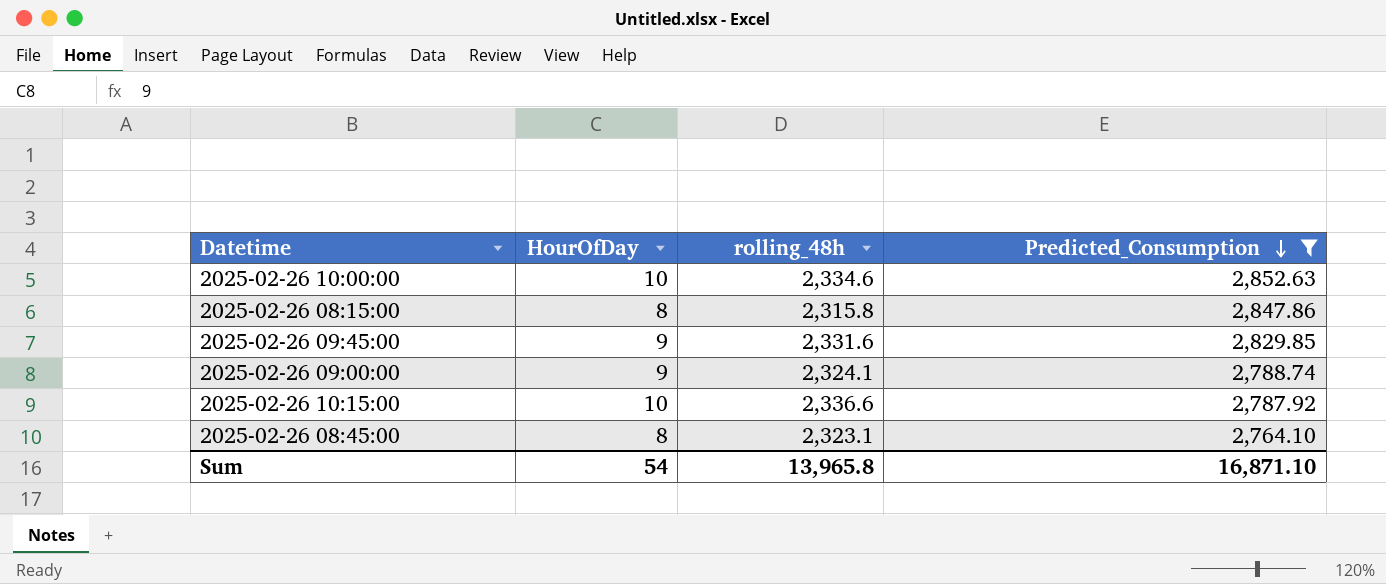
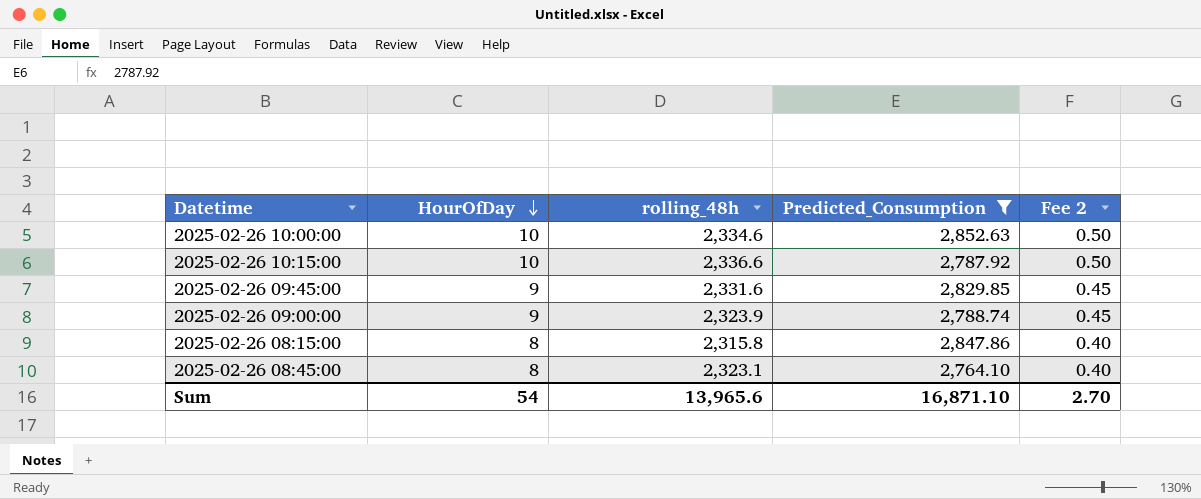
row order: Predicted_Consumption descending -> HourOfDay descending
column Fee 2 | formula: none -> [HourOfDay] * 0.05
2025-02-26 09:00:00 | rolling_48h: 2,324.1 -> 2,323.9
Sum | rolling_48h: 13,965.8 -> 13,965.6

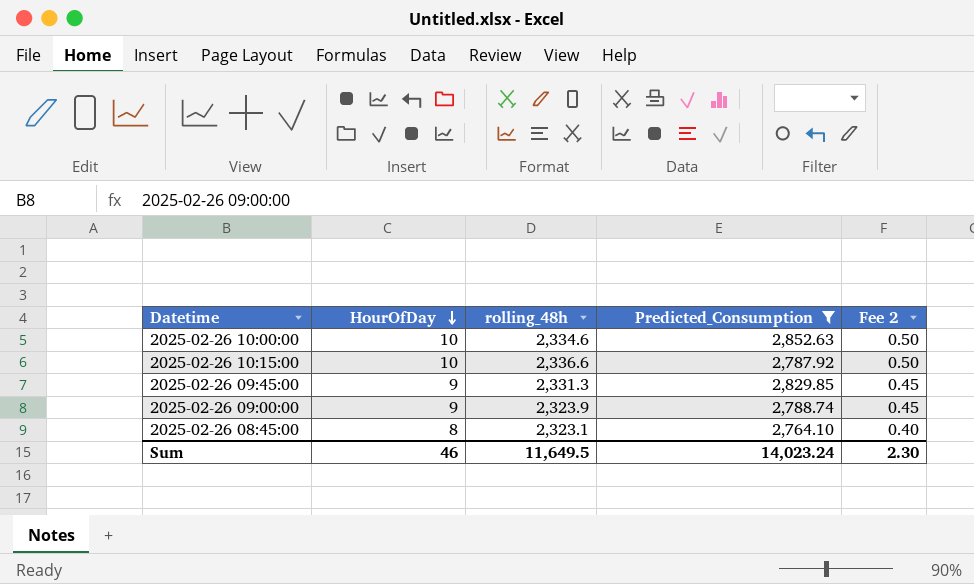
row 2025-02-26 08:15:00: 8 | 2,315.8 | 2,847.86 | 0.40 -> none
2025-02-26 09:45:00 | rolling_48h: 2,331.6 -> 2,331.3
Sum | HourOfDay: 54 -> 46
Sum | rolling_48h: 13,965.6 -> 11,649.5
Sum | Predicted_Consumption: 16,871.10 -> 14,023.24
Sum | Fee 2: 2.70 -> 2.30

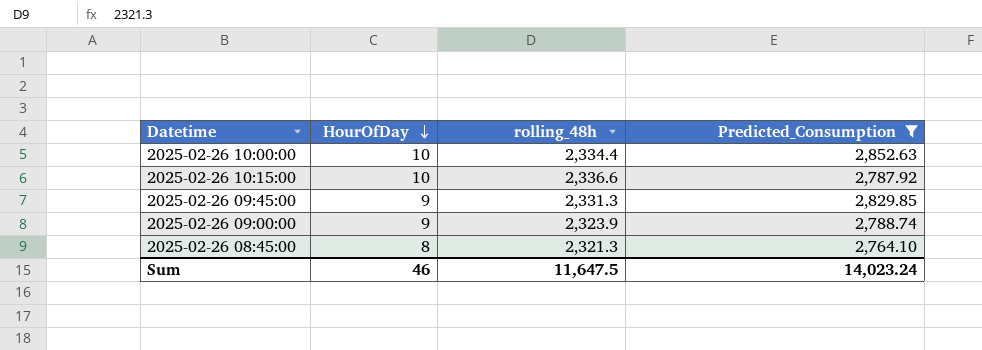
column Fee 2 | formula: [HourOfDay] * 0.05 -> none
2025-02-26 10:00:00 | rolling_48h: 2,334.6 -> 2,334.4
2025-02-26 08:45:00 | rolling_48h: 2,323.1 -> 2,321.3
Sum | rolling_48h: 11,649.5 -> 11,647.5

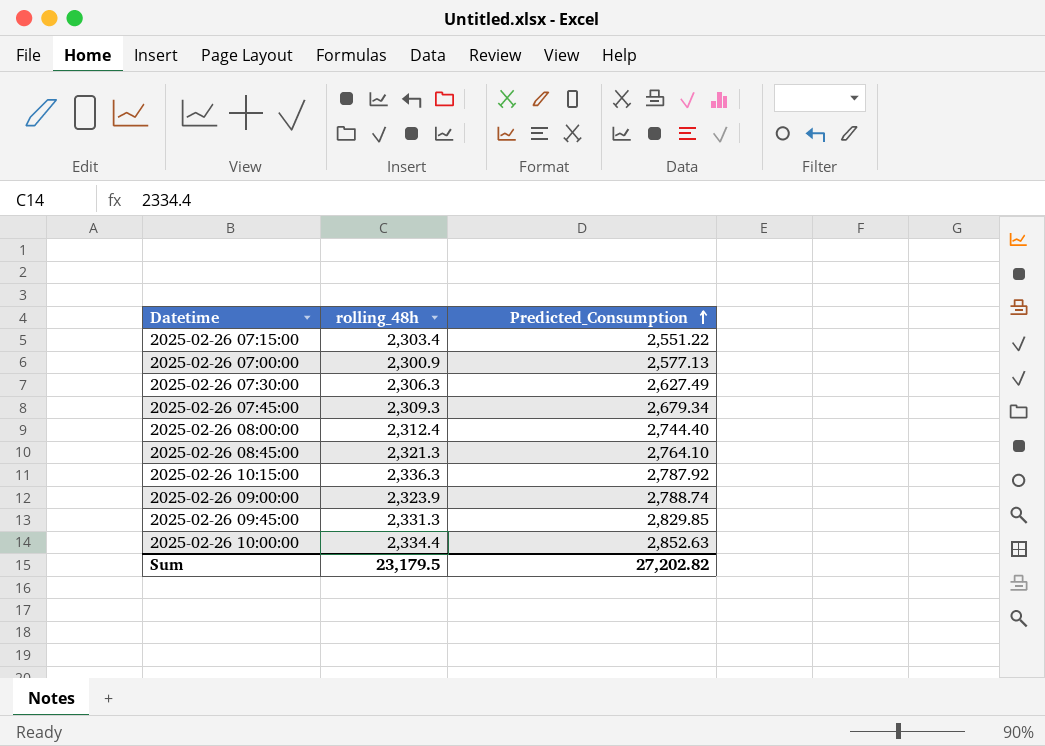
filter: Predicted_Consumption >= 2,764.10 -> none
row order: HourOfDay descending -> Predicted_Consumption ascending
column HourOfDay | position: 2 -> none
2025-02-26 10:15:00 | rolling_48h: 2,336.6 -> 2,336.3
Sum | rolling_48h: 11,647.5 -> 23,179.5
Sum | Predicted_Consumption: 14,023.24 -> 27,202.82

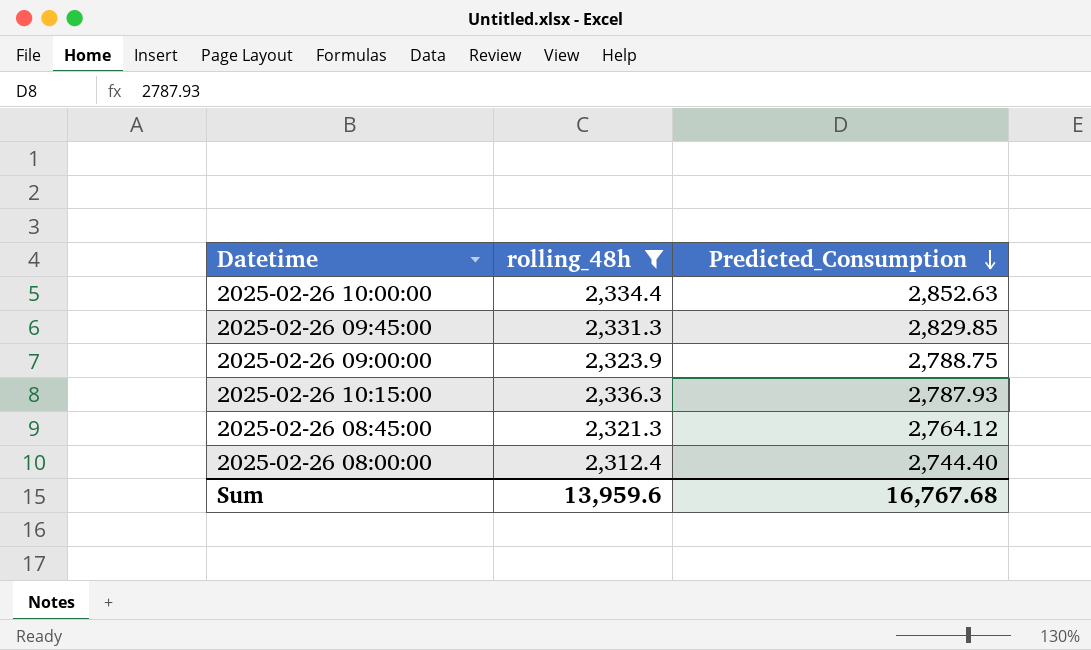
filter: none -> rolling_48h >= 2,312.4
row order: Predicted_Consumption ascending -> Predicted_Consumption descending
2025-02-26 09:00:00 | Predicted_Consumption: 2,788.74 -> 2,788.75
2025-02-26 10:15:00 | Predicted_Consumption: 2,787.92 -> 2,787.93
2025-02-26 08:45:00 | Predicted_Consumption: 2,764.10 -> 2,764.12
Sum | rolling_48h: 23,179.5 -> 13,959.6
Sum | Predicted_Consumption: 27,202.82 -> 16,767.68

